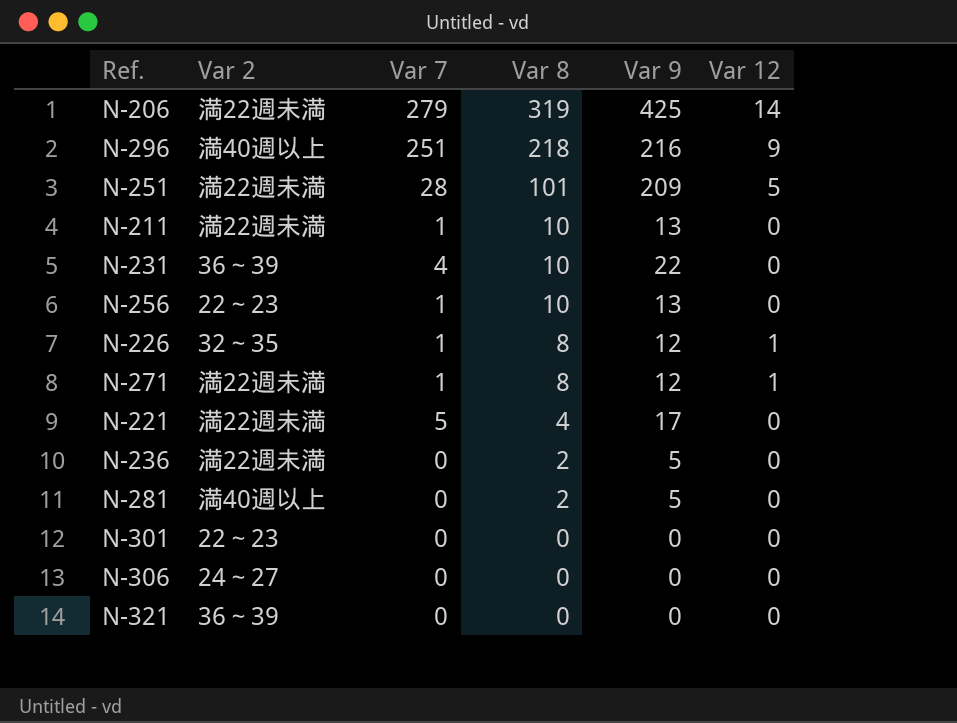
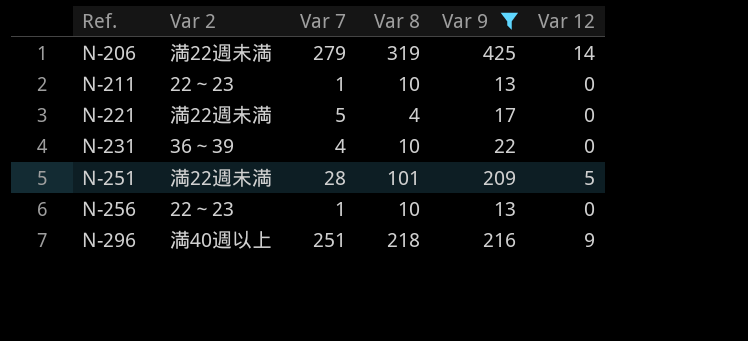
filter: none -> Var 9 >= 13
row order: Var 8 descending -> Ref. ascending
N-211 | Var 2: 満22週未満 -> 22～23

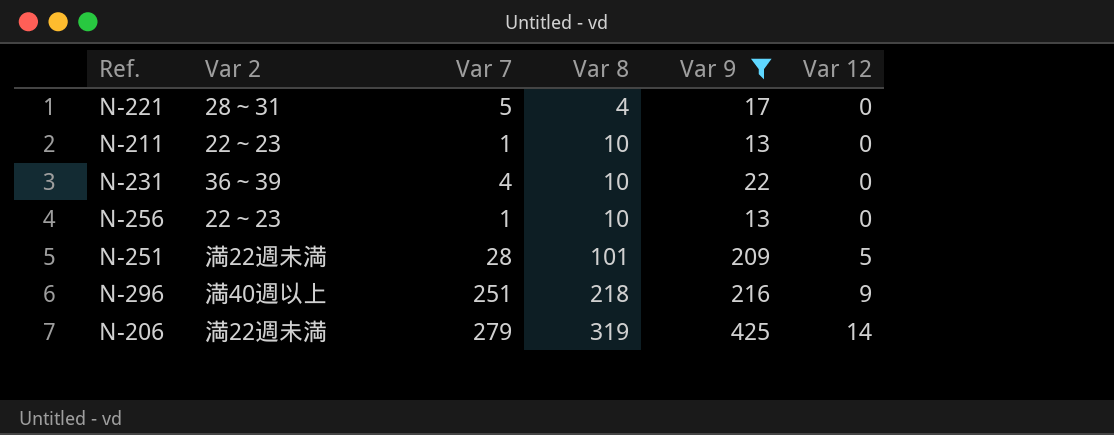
row order: Ref. ascending -> Var 8 ascending
N-221 | Var 2: 満22週未満 -> 28～31

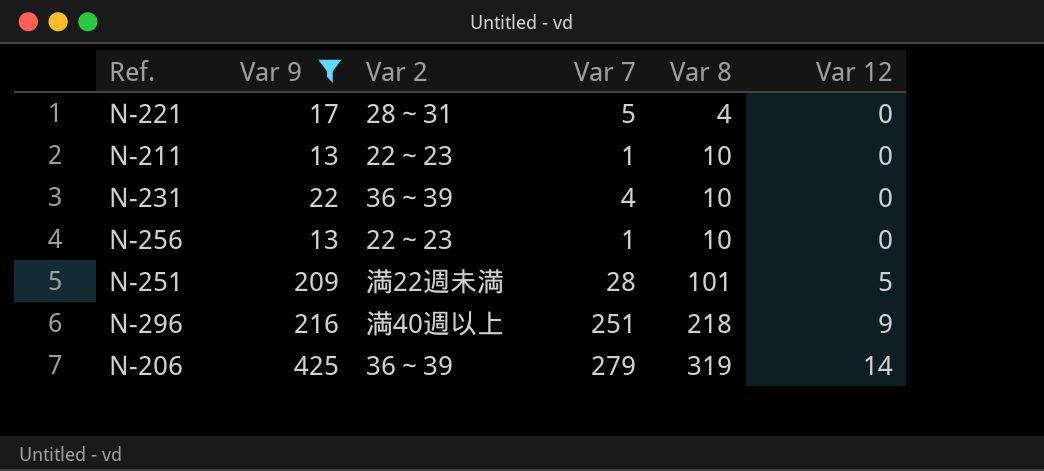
column Var 9 | position: 5 -> 2
N-206 | Var 2: 満22週未満 -> 36～39

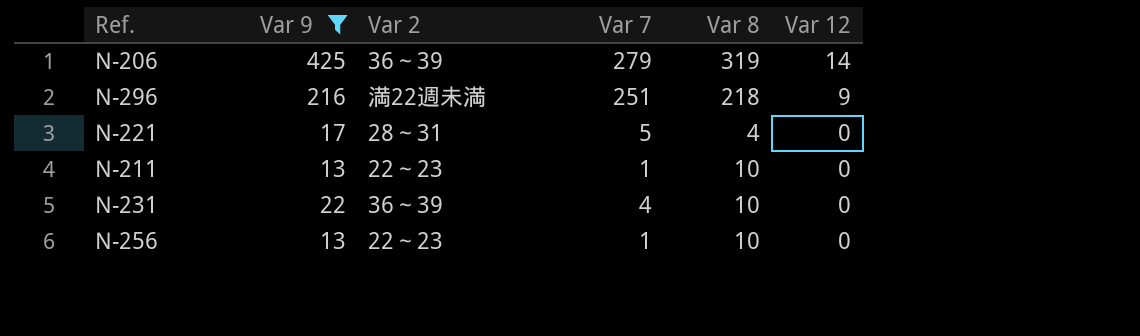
row order: Var 8 ascending -> Var 12 descending
row N-251: 209 | 満22週未満 | 28 | 101 | 5 -> none
N-296 | Var 2: 満40週以上 -> 満22週未満

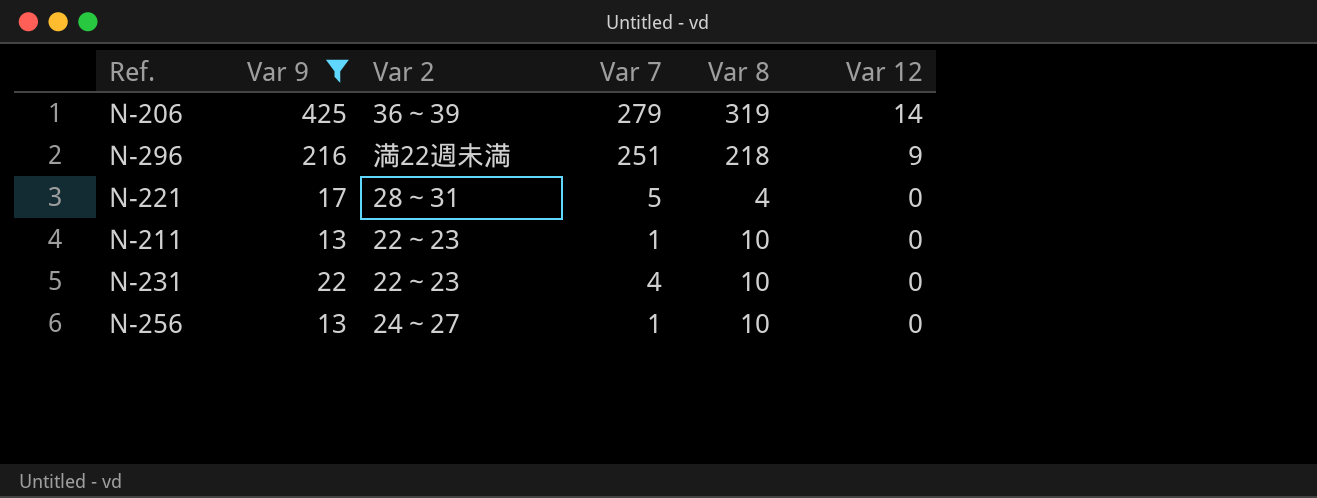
N-231 | Var 2: 36～39 -> 22～23
N-256 | Var 2: 22～23 -> 24～27

